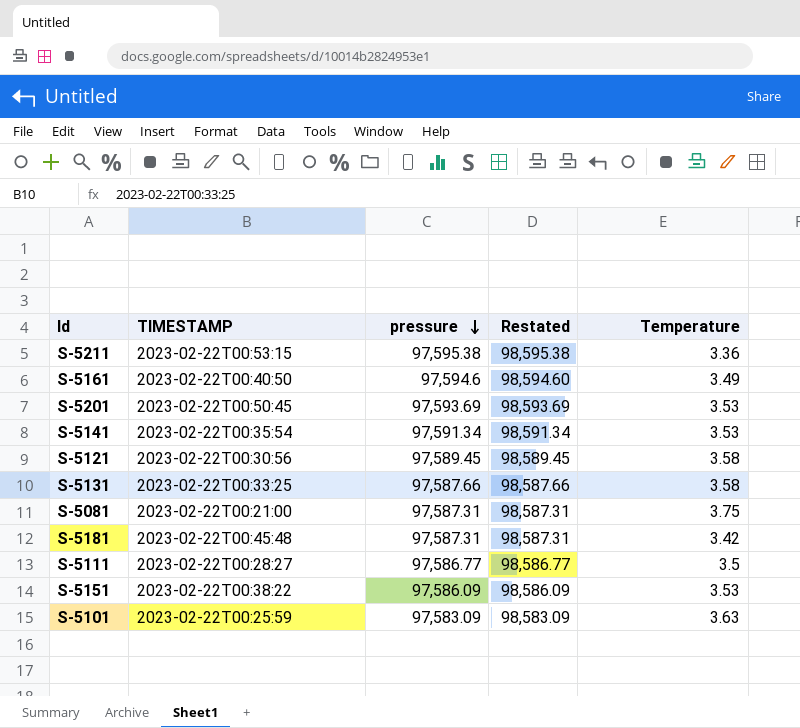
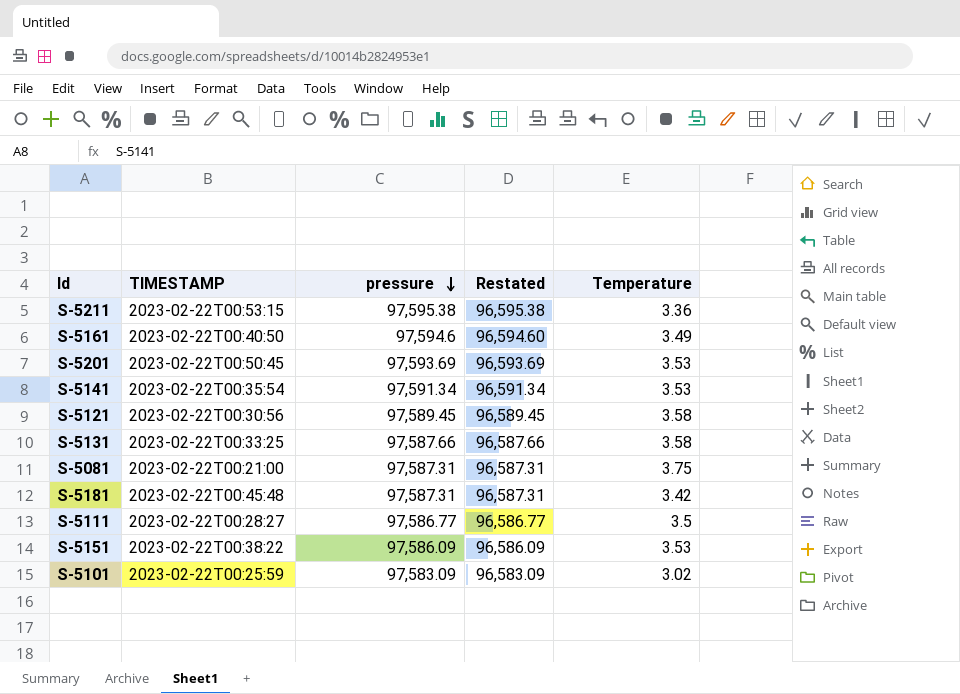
column Restated | formula: [pressure] + 1000 -> [pressure] - 1000
S-5101 | Temperature: 3.63 -> 3.02

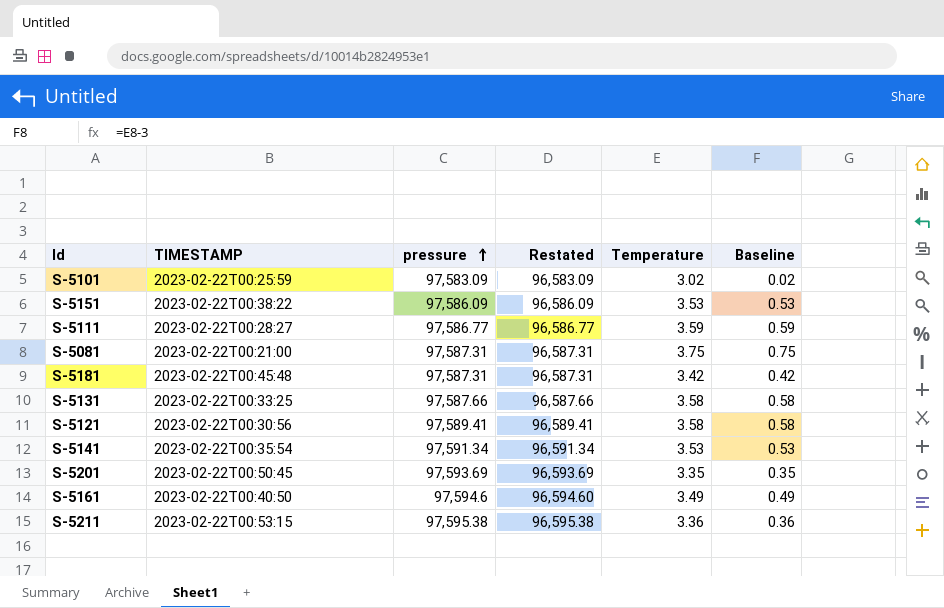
row order: pressure descending -> pressure ascending
column Baseline | formula: none -> [Temperature] - 3
S-5111 | Temperature: 3.5 -> 3.59
S-5121 | pressure: 97,589.45 -> 97,589.41
S-5121 | Restated: 96,589.45 -> 96,589.41
S-5201 | Temperature: 3.53 -> 3.35

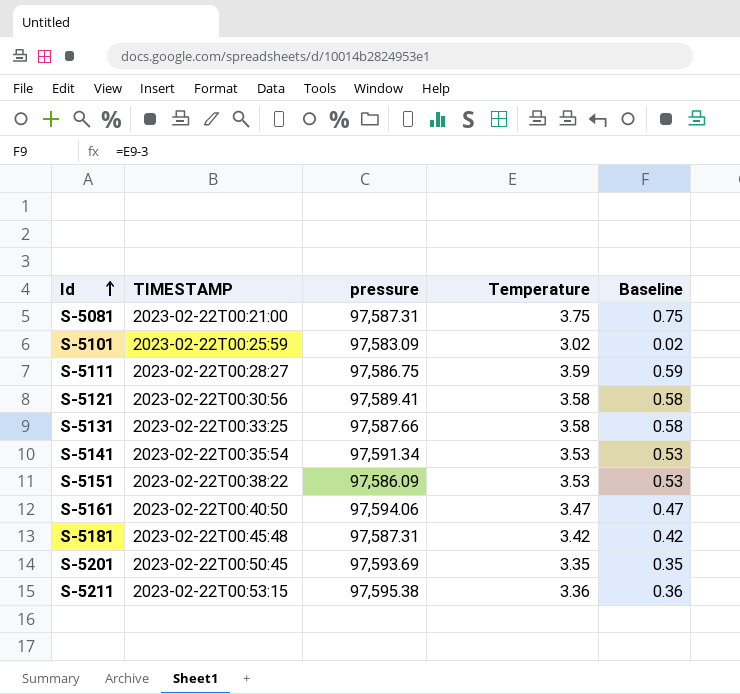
row order: pressure ascending -> Id ascending
column Restated | formula: [pressure] - 1000 -> none
S-5111 | pressure: 97,586.77 -> 97,586.75
S-5161 | pressure: 97,594.6 -> 97,594.06
S-5161 | Temperature: 3.49 -> 3.47
S-5161 | Baseline: 0.49 -> 0.47

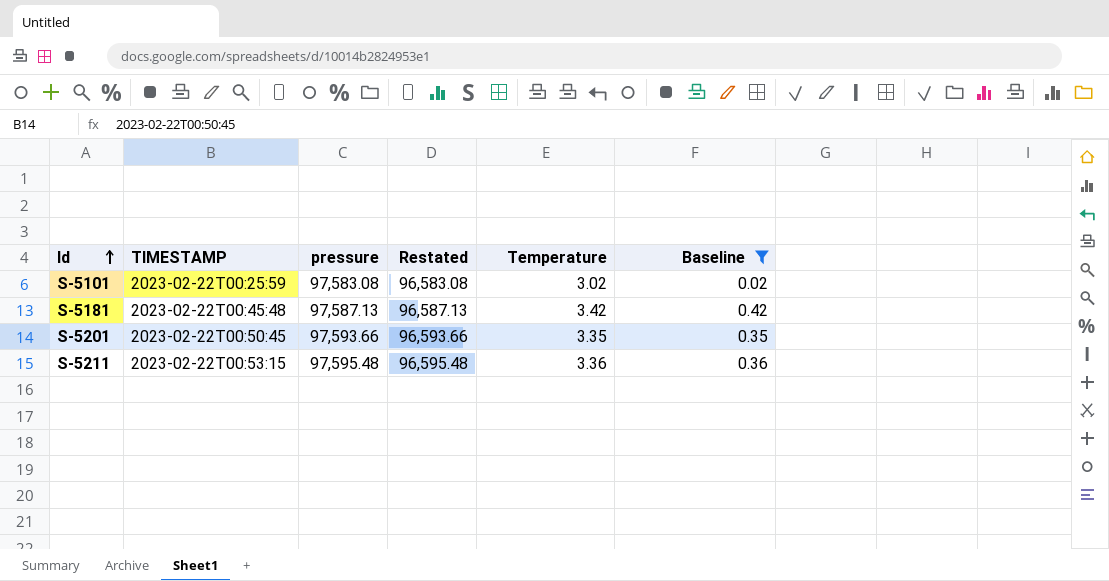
filter: none -> Baseline <= 0.42
column Restated | formula: none -> [pressure] - 1000
S-5101 | pressure: 97,583.09 -> 97,583.08
S-5181 | pressure: 97,587.31 -> 97,587.13
S-5201 | pressure: 97,593.69 -> 97,593.66
S-5211 | pressure: 97,595.38 -> 97,595.48

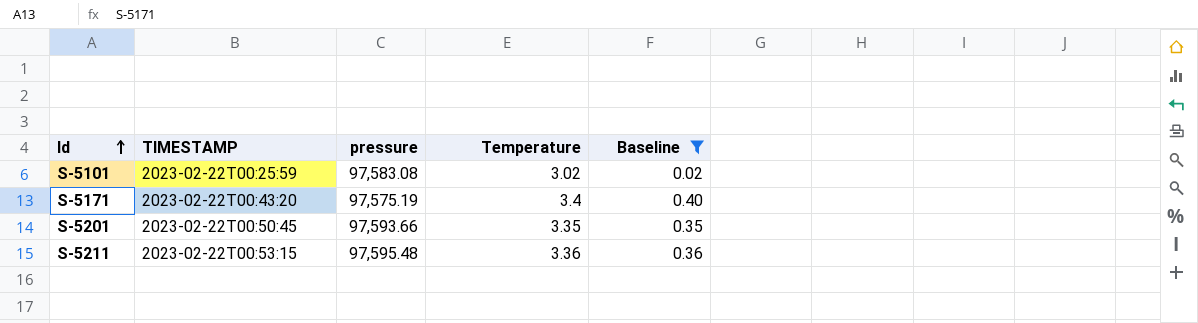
column Restated | formula: [pressure] - 1000 -> none
row S-5181: 2023-02-22T00:45:48 | 97,587.13 | 96,587.13 | 3.42 | 0.42 -> none
row S-5171: none -> 2023-02-22T00:43:20 | 97,575.19 | 3.4 | 0.40

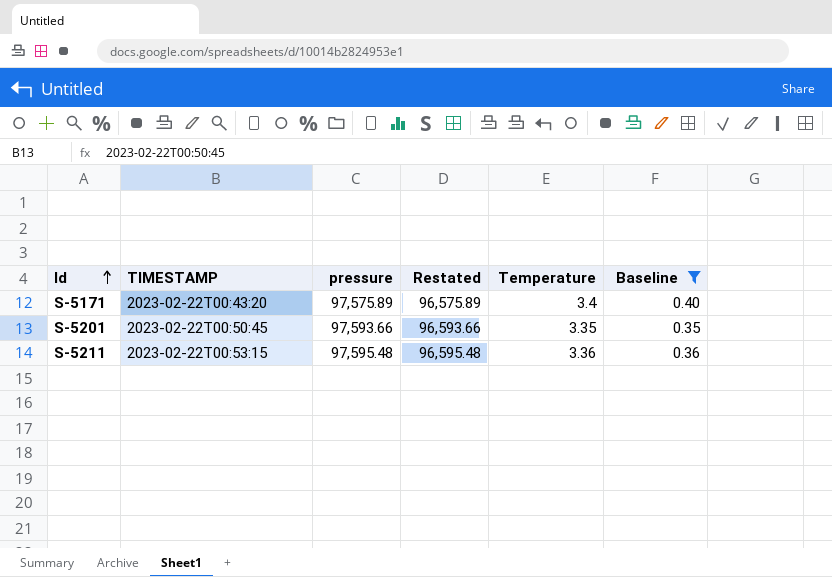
column Restated | formula: none -> [pressure] - 1000
row S-5101: 2023-02-22T00:25:59 | 97,583.08 | 3.02 | 0.02 -> none
S-5171 | pressure: 97,575.19 -> 97,575.89

